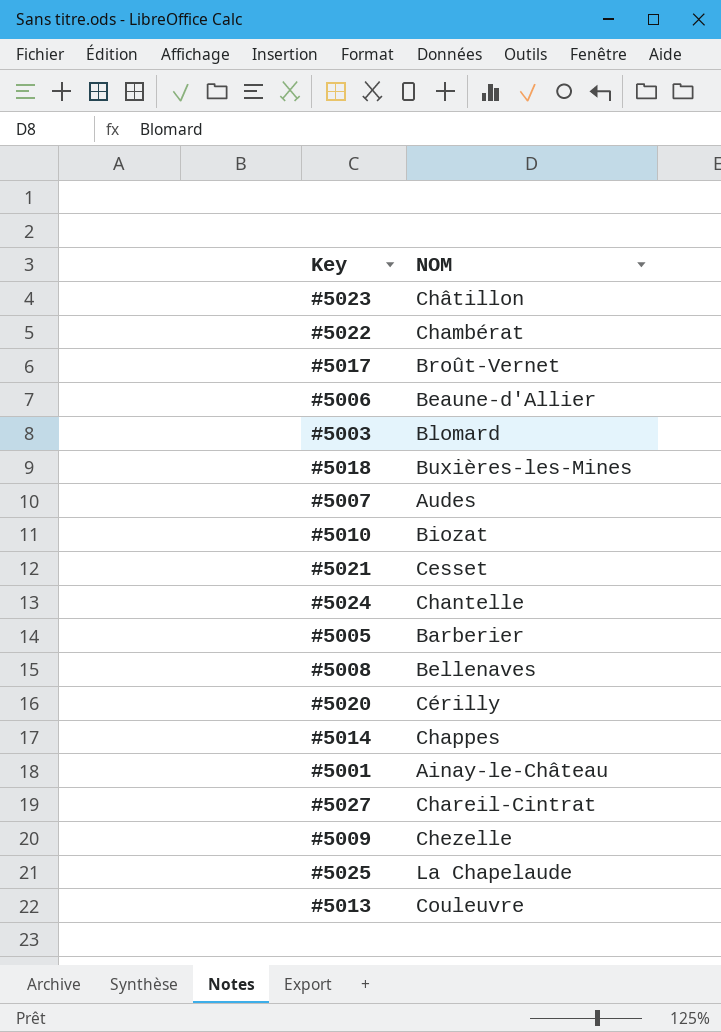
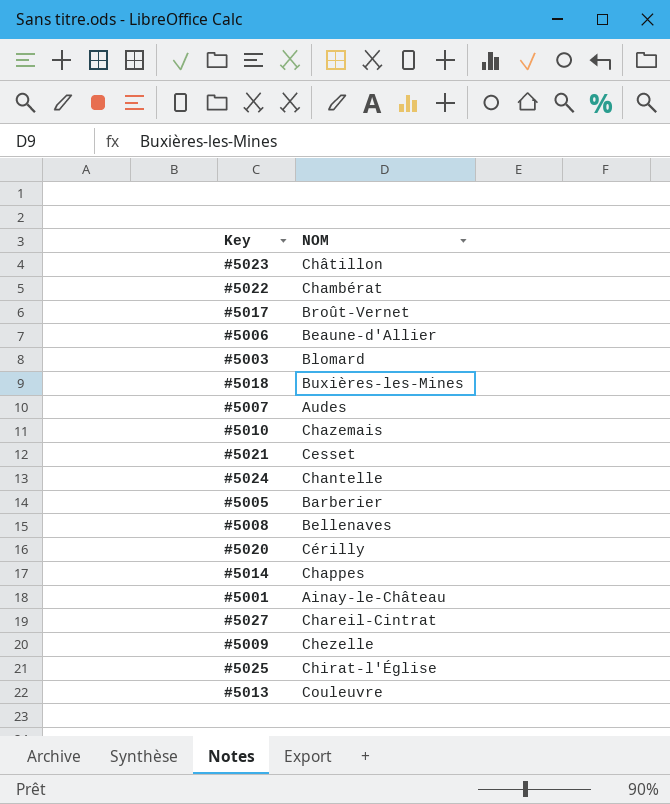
#5010 | NOM: Biozat -> Chazemais
#5025 | NOM: La Chapelaude -> Chirat-l'Église

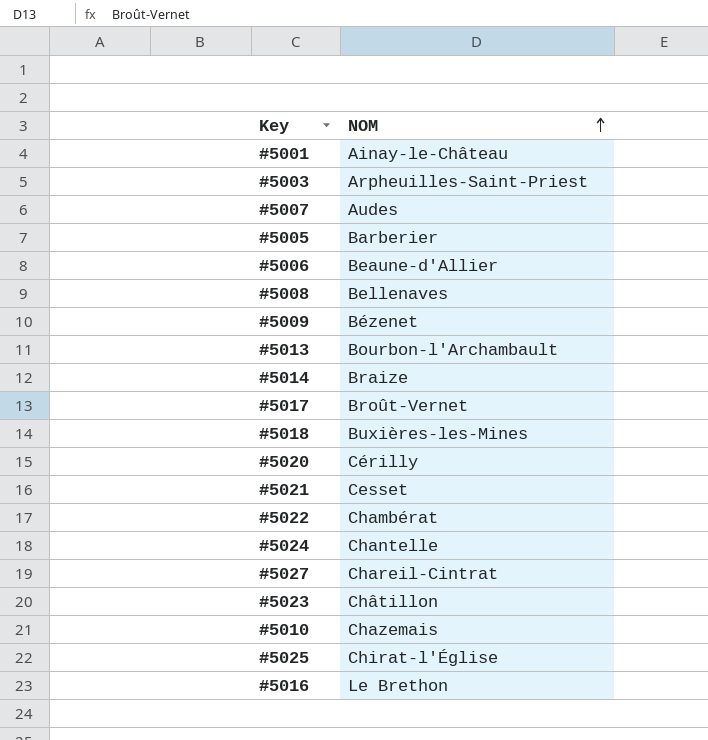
row order: none -> NOM ascending
#5003 | NOM: Blomard -> Arpheuilles-Saint-Priest
#5009 | NOM: Chezelle -> Bézenet
#5013 | NOM: Couleuvre -> Bourbon-l'Archambault
#5014 | NOM: Chappes -> Braize
row #5016: none -> Le Brethon

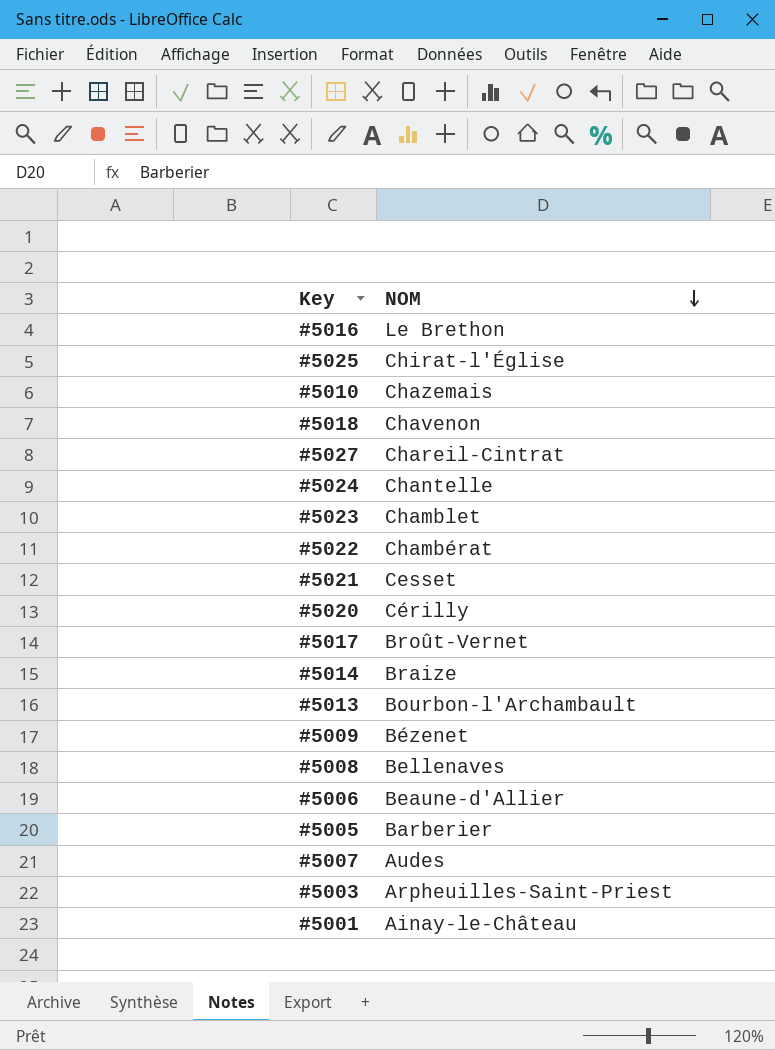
row order: NOM ascending -> NOM descending
#5018 | NOM: Buxières-les-Mines -> Chavenon
#5023 | NOM: Châtillon -> Chamblet

